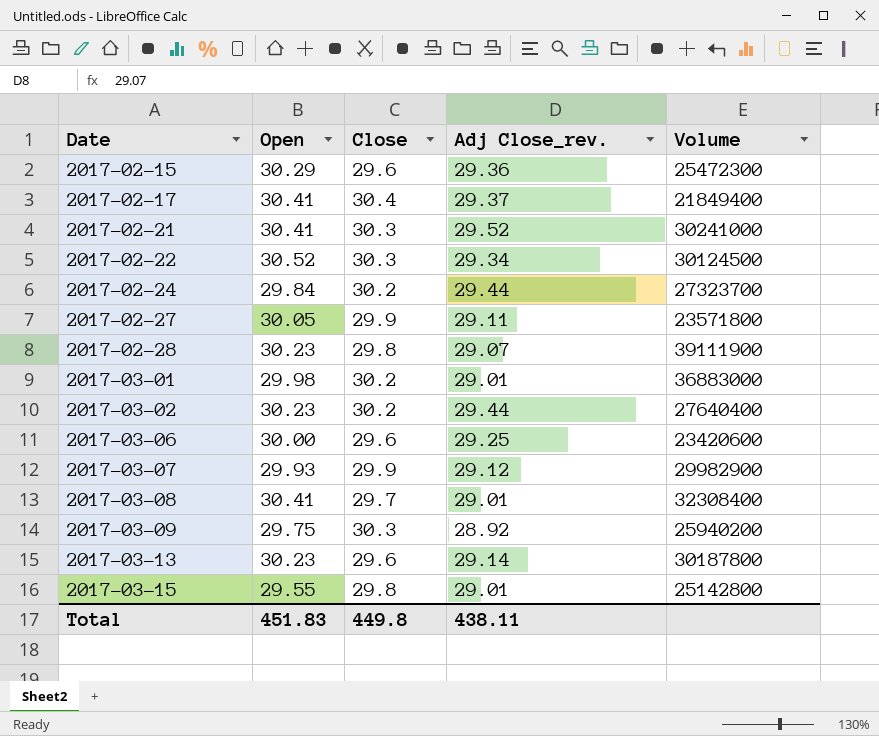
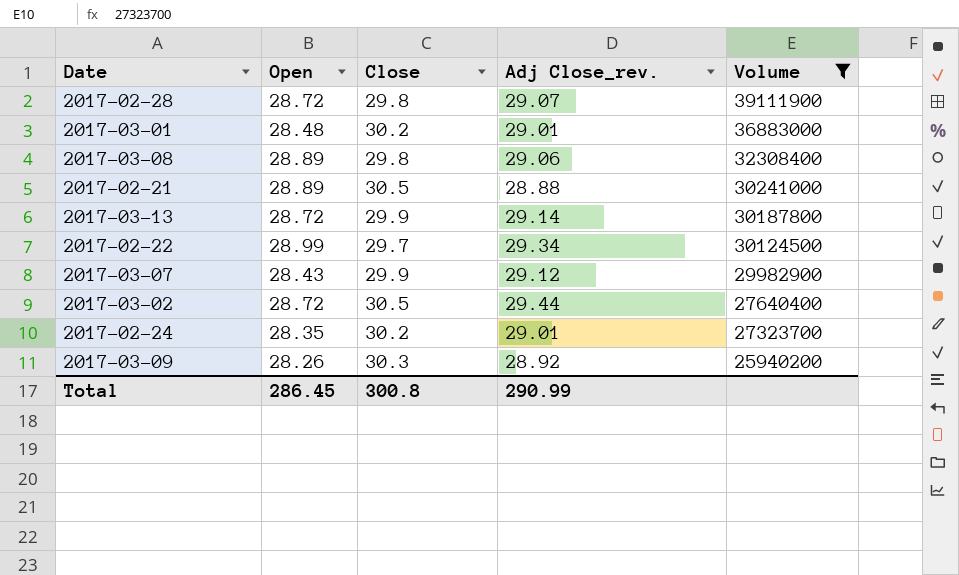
filter: none -> Volume >= 25940200
row order: Date ascending -> Volume descending
2017-02-28 | Open: 30.23 -> 28.72
2017-03-01 | Open: 29.98 -> 28.48
2017-03-08 | Open: 30.41 -> 28.89
2017-03-08 | Close: 29.7 -> 29.8
2017-03-08 | Adj Close_rev.: 29.01 -> 29.06
2017-02-21 | Open: 30.41 -> 28.89
2017-02-21 | Close: 30.3 -> 30.5
2017-02-21 | Adj Close_rev.: 29.52 -> 28.88
2017-03-13 | Open: 30.23 -> 28.72
2017-03-13 | Close: 29.6 -> 29.9
2017-02-22 | Open: 30.52 -> 28.99
2017-02-22 | Close: 30.3 -> 29.7
2017-03-07 | Open: 29.93 -> 28.43
2017-03-02 | Open: 30.23 -> 28.72
2017-03-02 | Close: 30.2 -> 30.5
2017-02-24 | Open: 29.84 -> 28.35
2017-02-24 | Adj Close_rev.: 29.44 -> 29.01
2017-03-09 | Open: 29.75 -> 28.26
Total | Open: 451.83 -> 286.45
Total | Close: 449.8 -> 300.8
Total | Adj Close_rev.: 438.11 -> 290.99

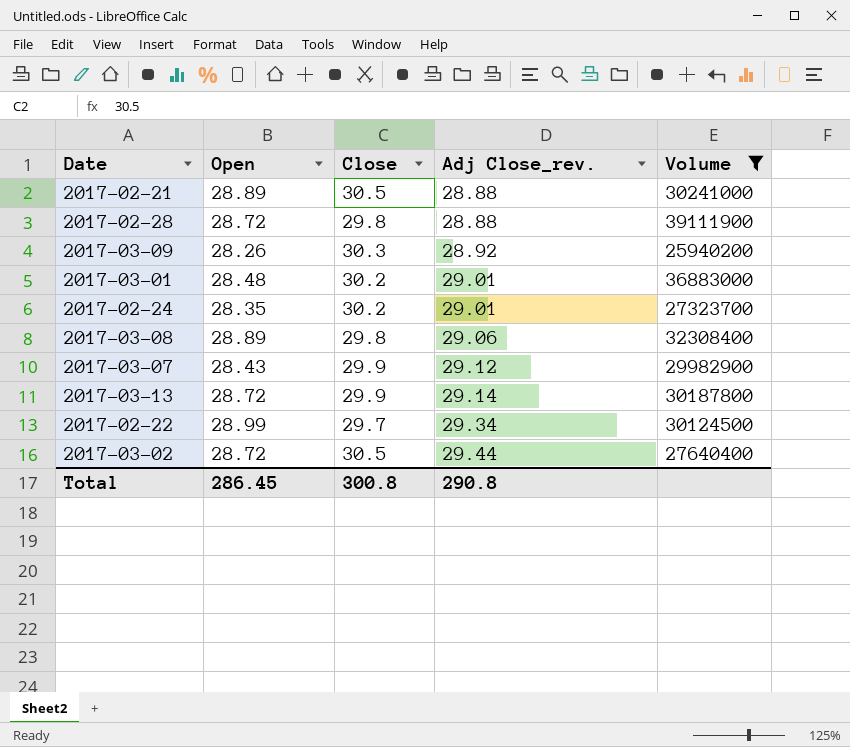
row order: Volume descending -> Adj Close_rev. ascending
2017-02-28 | Adj Close_rev.: 29.07 -> 28.88
Total | Adj Close_rev.: 290.99 -> 290.8

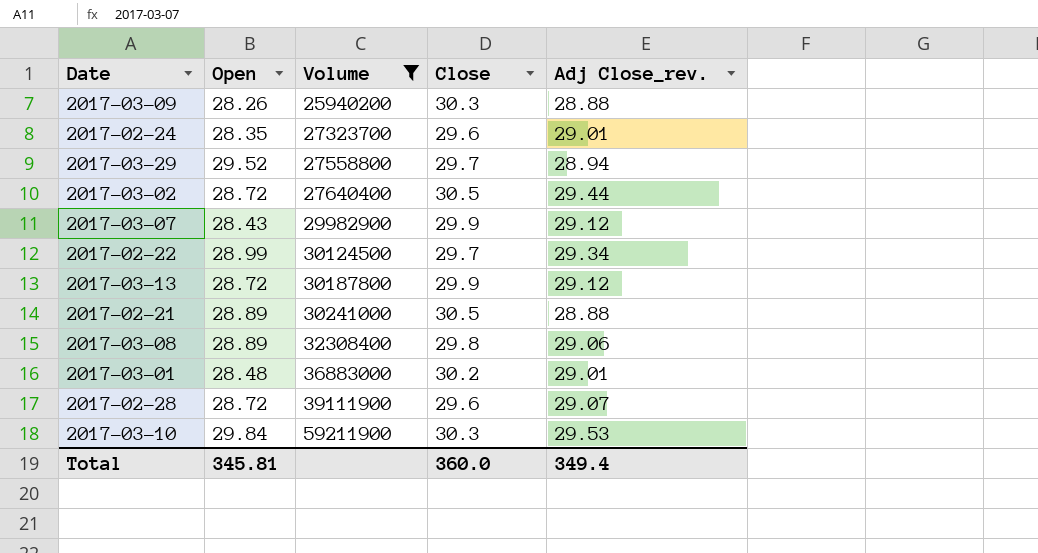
row order: Adj Close_rev. ascending -> Volume ascending
column Volume | position: 5 -> 3
2017-03-09 | Adj Close_rev.: 28.92 -> 28.88
2017-02-24 | Close: 30.2 -> 29.6
row 2017-03-29: none -> 29.52 | 27558800 | 29.7 | 28.94
2017-03-13 | Adj Close_rev.: 29.14 -> 29.12
2017-02-28 | Close: 29.8 -> 29.6
2017-02-28 | Adj Close_rev.: 28.88 -> 29.07
row 2017-03-10: none -> 29.84 | 59211900 | 30.3 | 29.53
Total | Open: 286.45 -> 345.81
Total | Close: 300.8 -> 360.0
Total | Adj Close_rev.: 290.8 -> 349.4

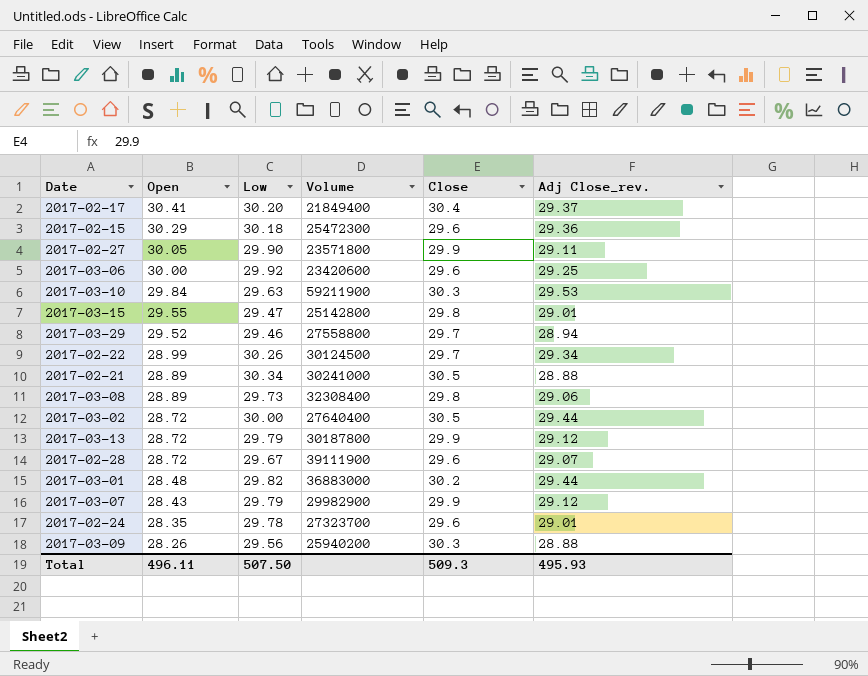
filter: Volume >= 25940200 -> none
row order: Volume ascending -> Open descending
column Low | position: none -> 3
2017-03-01 | Adj Close_rev.: 29.01 -> 29.44
Total | Open: 345.81 -> 496.11
Total | Close: 360.0 -> 509.3
Total | Adj Close_rev.: 349.4 -> 495.93

